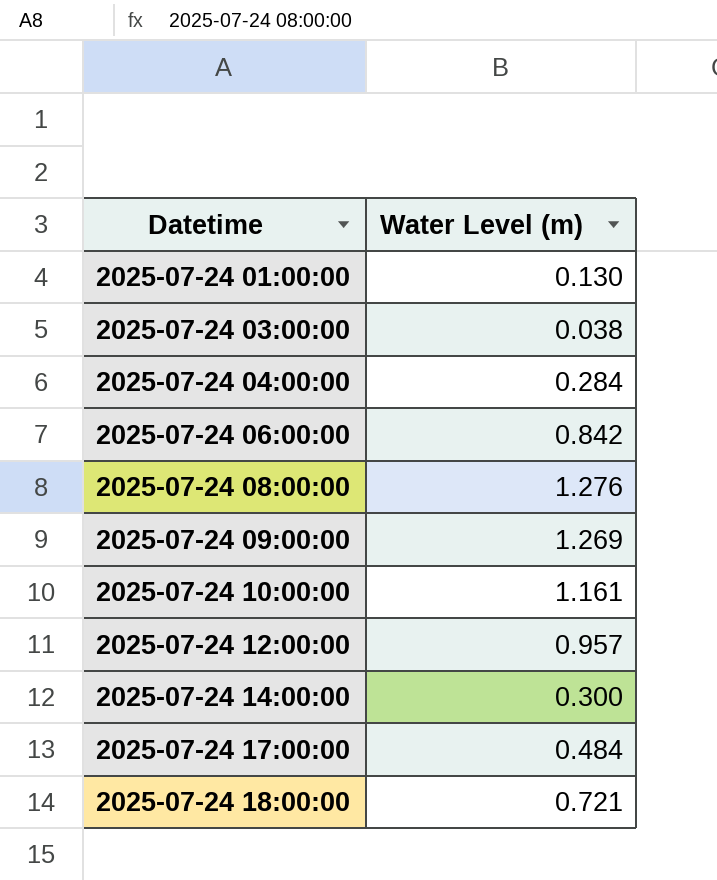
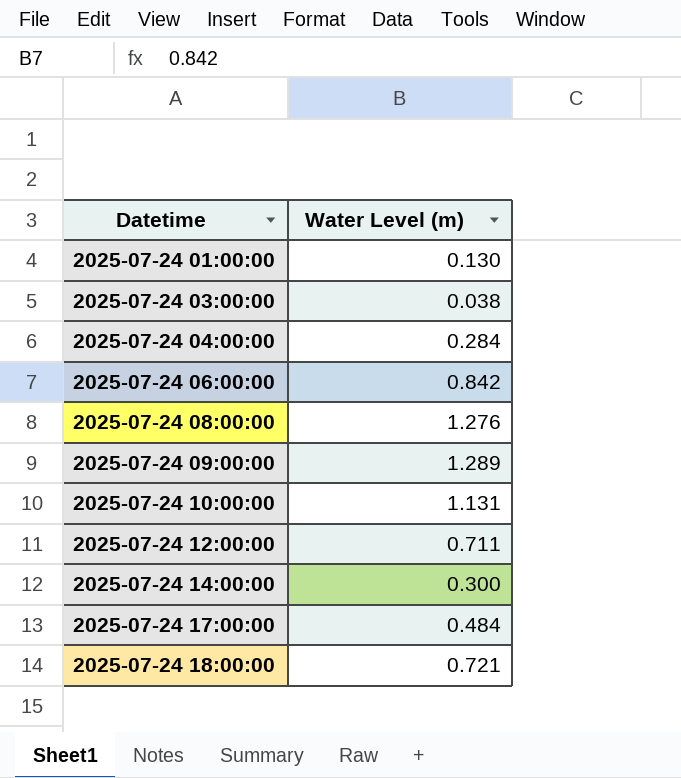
2025-07-24 09:00:00 | Water Level (m): 1.269 -> 1.289
2025-07-24 10:00:00 | Water Level (m): 1.161 -> 1.131
2025-07-24 12:00:00 | Water Level (m): 0.957 -> 0.711

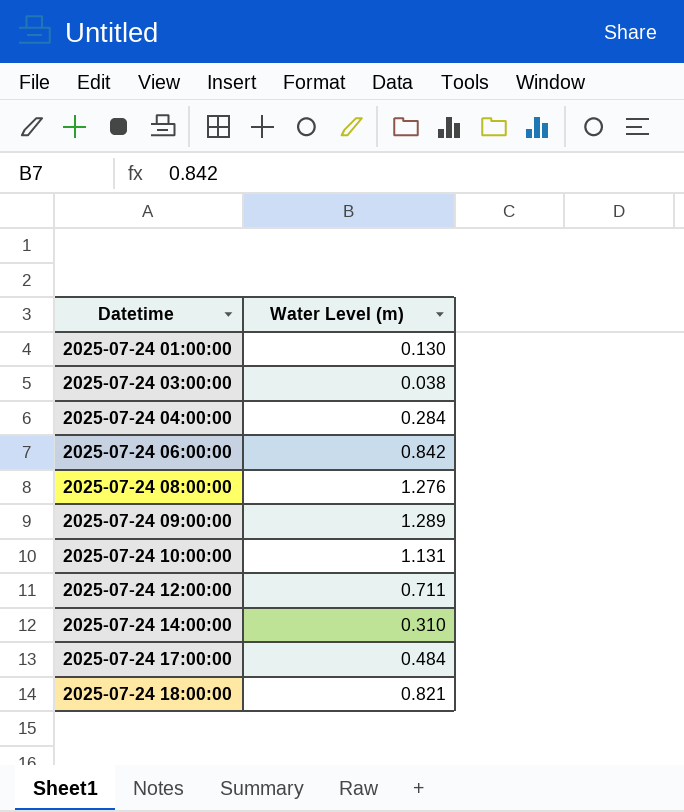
2025-07-24 14:00:00 | Water Level (m): 0.300 -> 0.310
2025-07-24 18:00:00 | Water Level (m): 0.721 -> 0.821

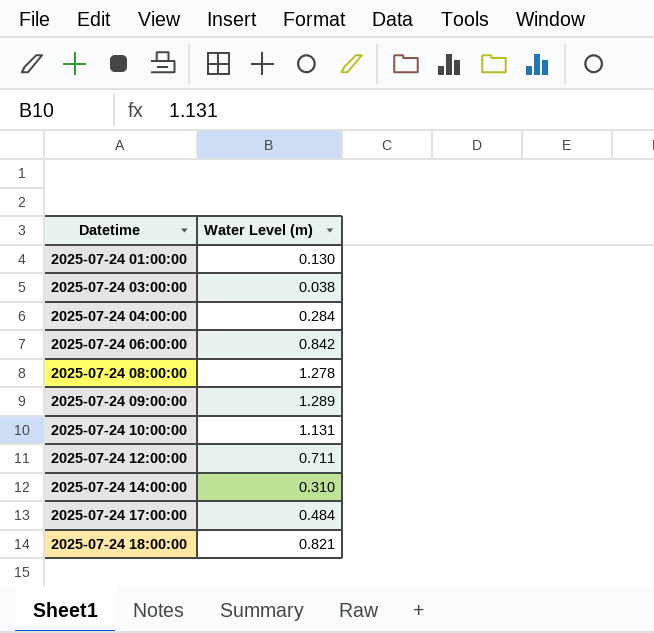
2025-07-24 08:00:00 | Water Level (m): 1.276 -> 1.278

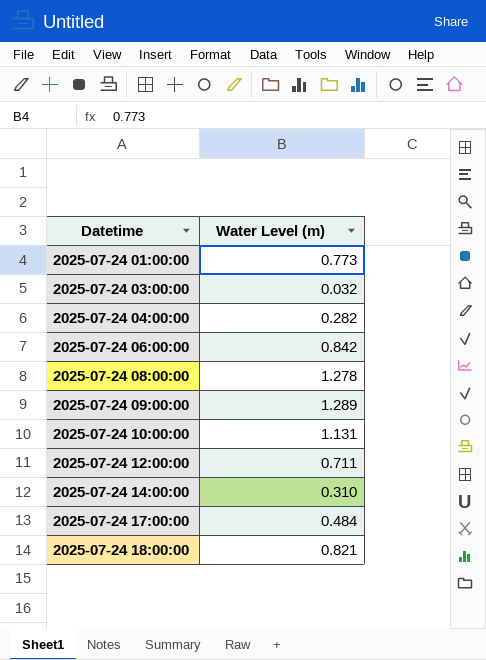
2025-07-24 01:00:00 | Water Level (m): 0.130 -> 0.773
2025-07-24 03:00:00 | Water Level (m): 0.038 -> 0.032
2025-07-24 04:00:00 | Water Level (m): 0.284 -> 0.282

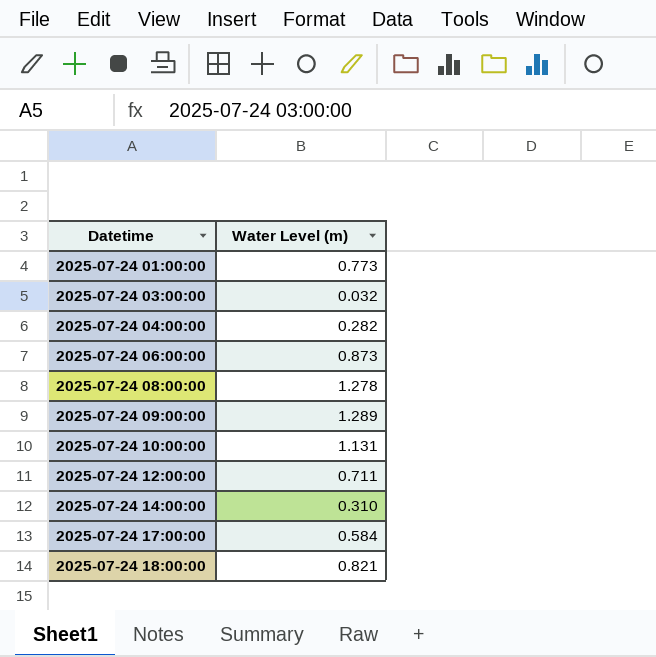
2025-07-24 06:00:00 | Water Level (m): 0.842 -> 0.873
2025-07-24 17:00:00 | Water Level (m): 0.484 -> 0.584

